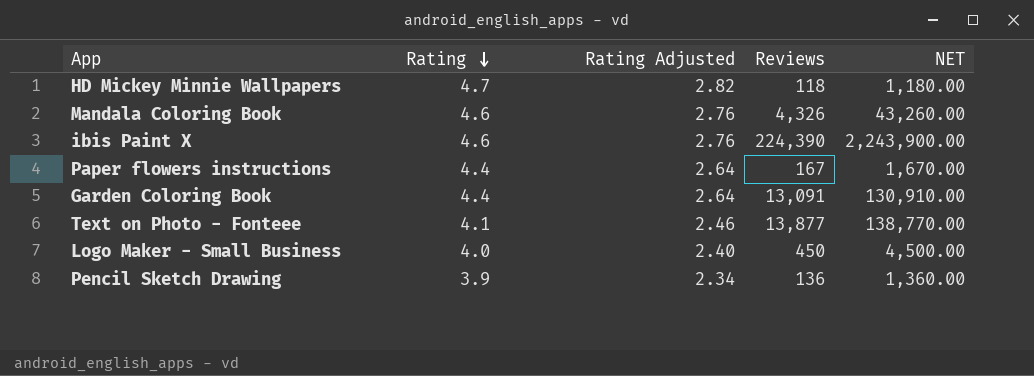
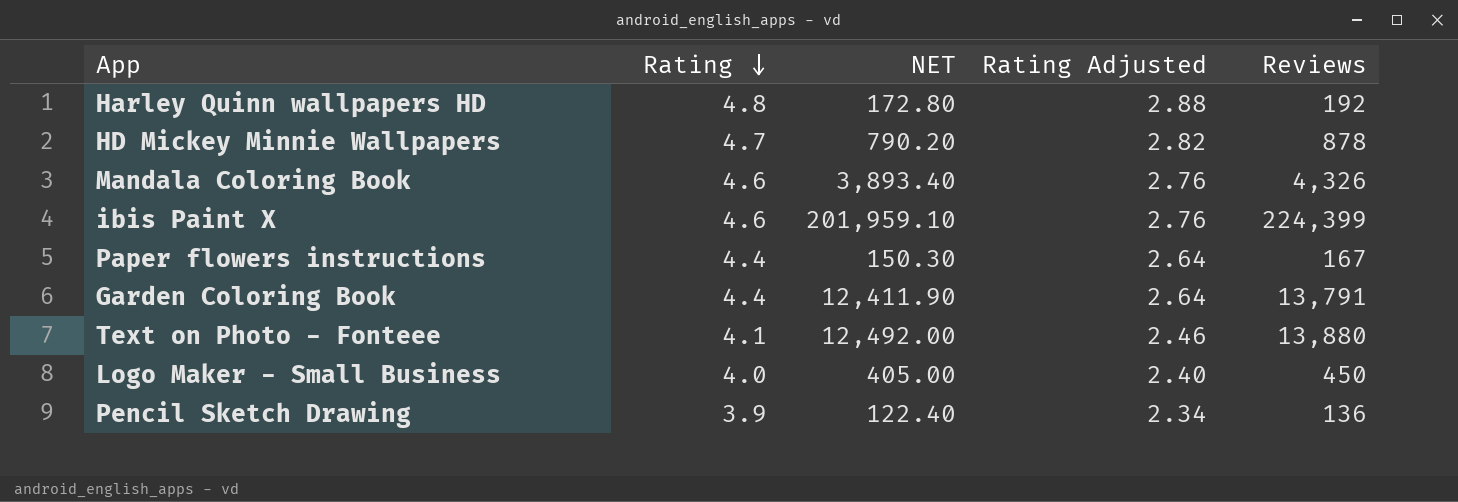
column NET | formula: [Reviews] * 10 -> [Reviews] * 0.9
column NET | position: 5 -> 3
row Harley Quinn wallpapers HD: none -> 4.8 | 172.80 | 2.88 | 192
HD Mickey Minnie Wallpapers | Reviews: 118 -> 878
ibis Paint X | Reviews: 224,390 -> 224,399
Garden Coloring Book | Reviews: 13,091 -> 13,791
Text on Photo - Fonteee | Reviews: 13,877 -> 13,880

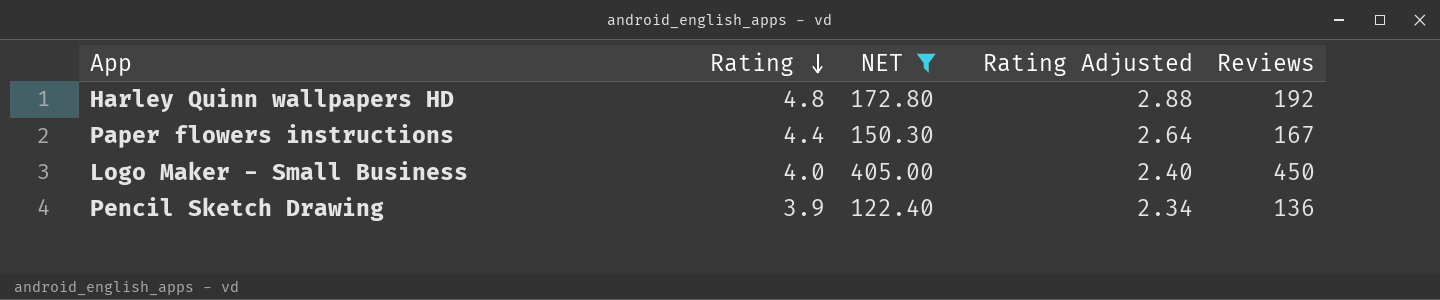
filter: none -> NET <= 405.00

